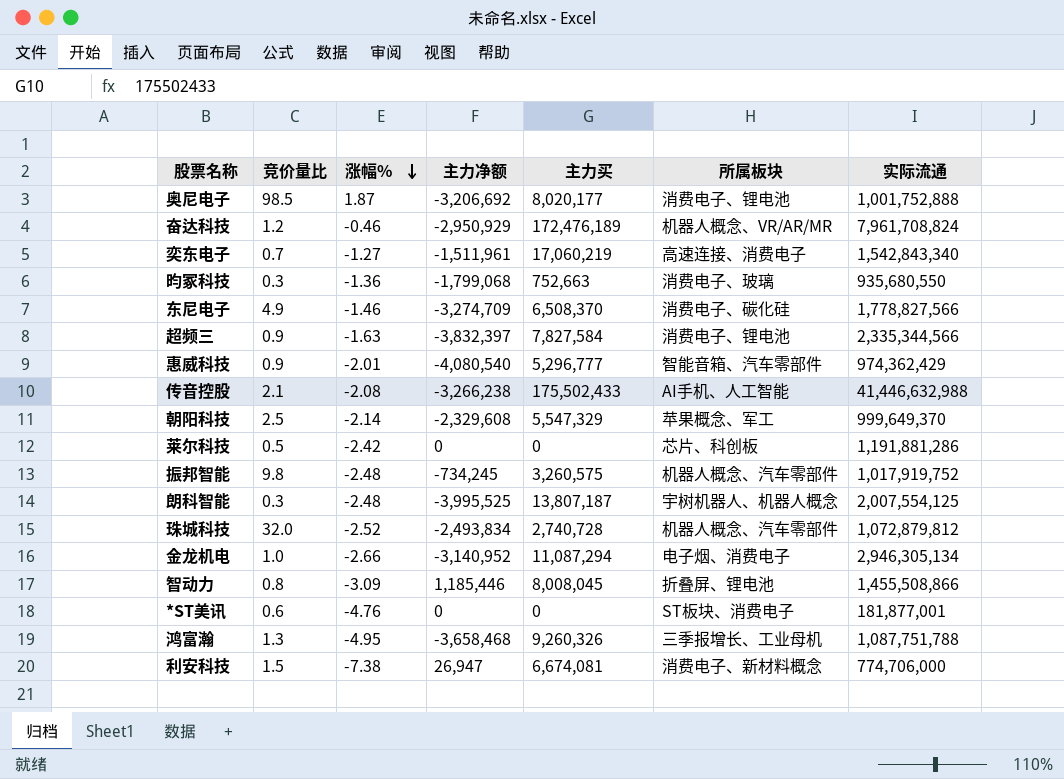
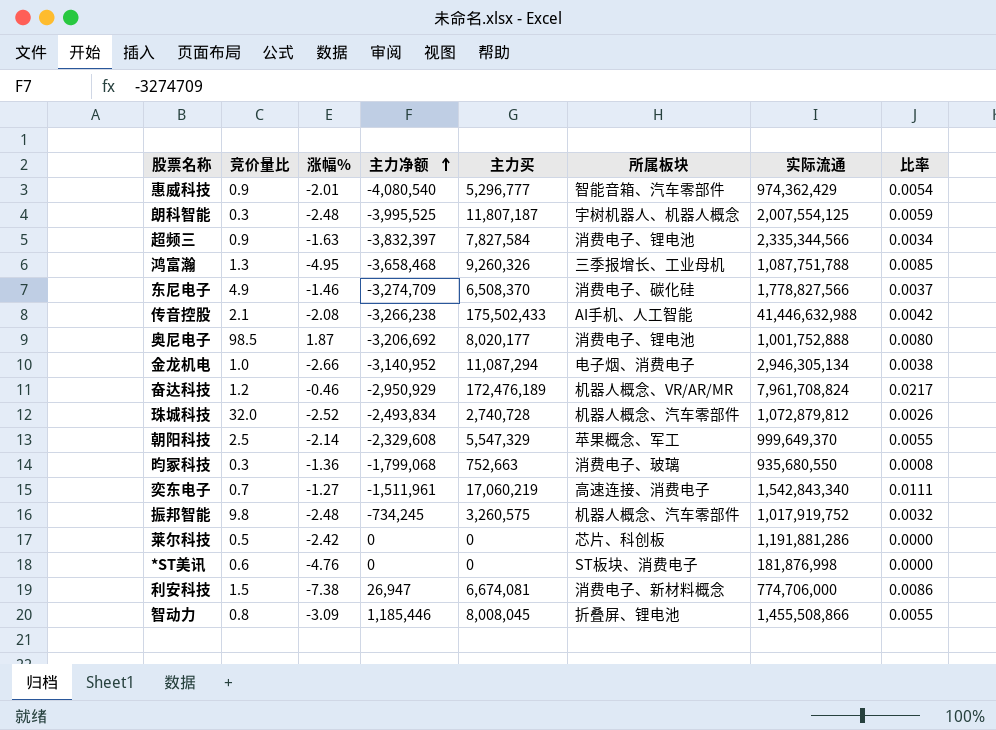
row order: 涨幅% descending -> 主力净额 ascending
column 比率 | formula: none -> [主力买] / [实际流通]
朗科智能 | 主力买: 13,807,187 -> 11,807,187
*ST美讯 | 实际流通: 181,877,001 -> 181,876,998

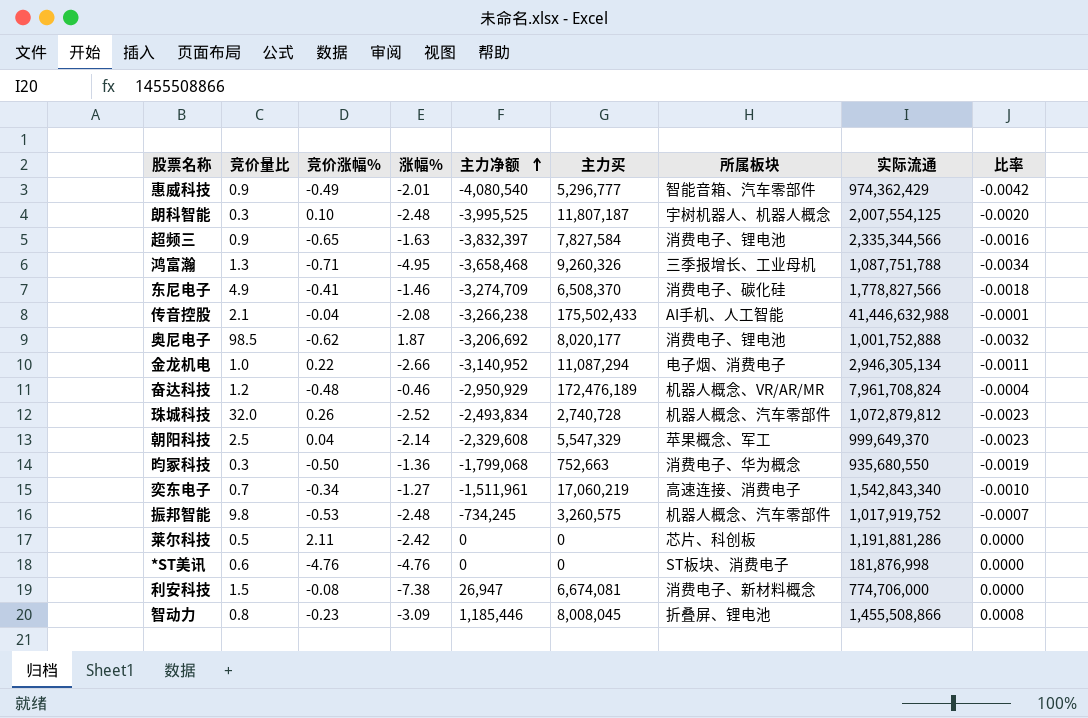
column 竞价涨幅% | position: none -> 3
column 比率 | formula: [主力买] / [实际流通] -> [主力净额] / [实际流通]
昀冢科技 | 所属板块: 消费电子、玻璃 -> 消费电子、华为概念

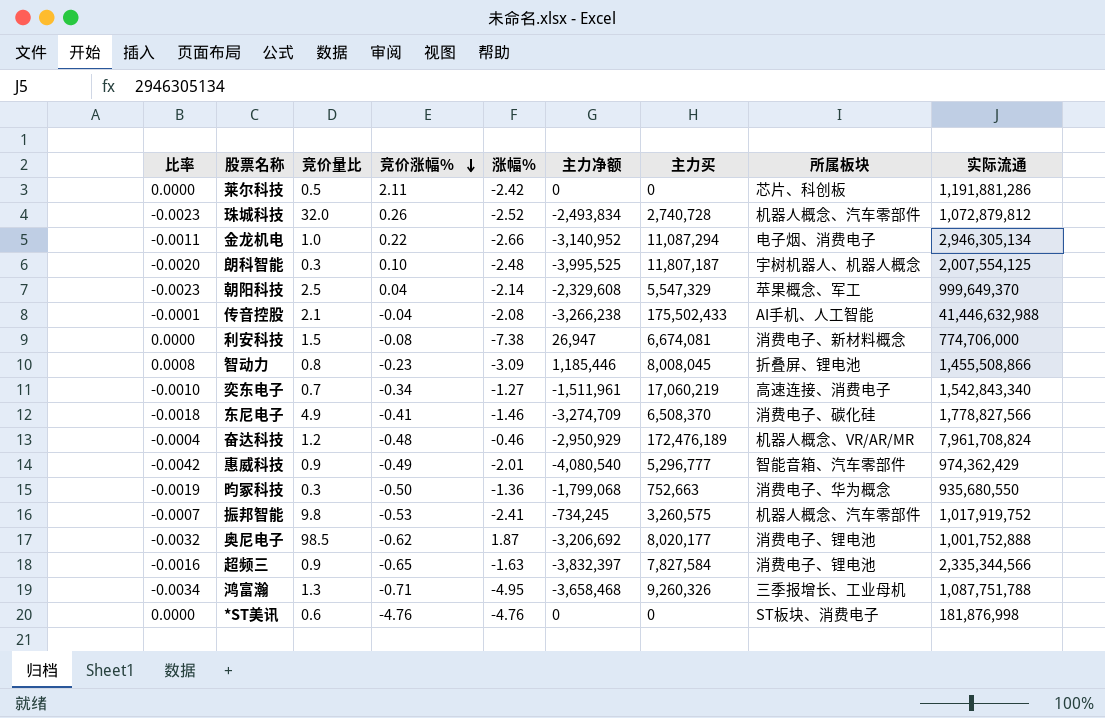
row order: 主力净额 ascending -> 竞价涨幅% descending
column 比率 | position: 9 -> 1
振邦智能 | 涨幅%: -2.48 -> -2.41

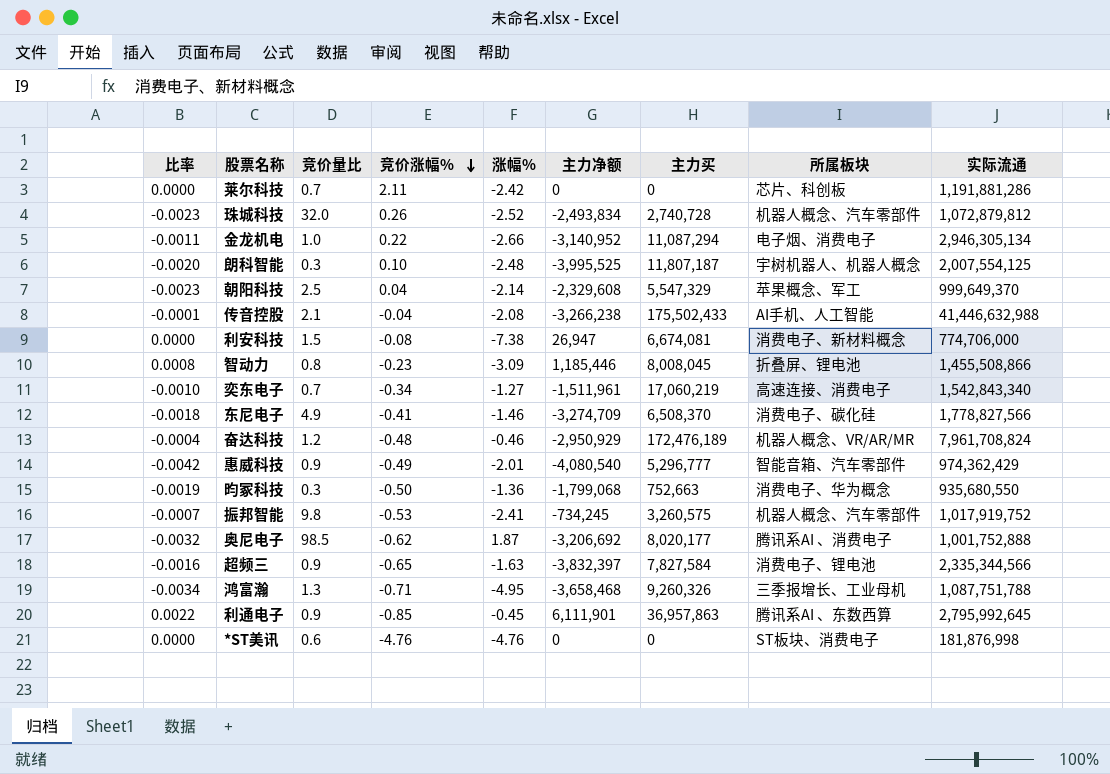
莱尔科技 | 竞价量比: 0.5 -> 0.7
奥尼电子 | 所属板块: 消费电子、锂电池 -> 腾讯系AI 、消费电子
row 利通电子: none -> 0.0022 | 0.9 | -0.85 | -0.45 | 6,111,901 | 36,957,863 | 腾讯系AI 、东数西算 | 2,795,992,645

